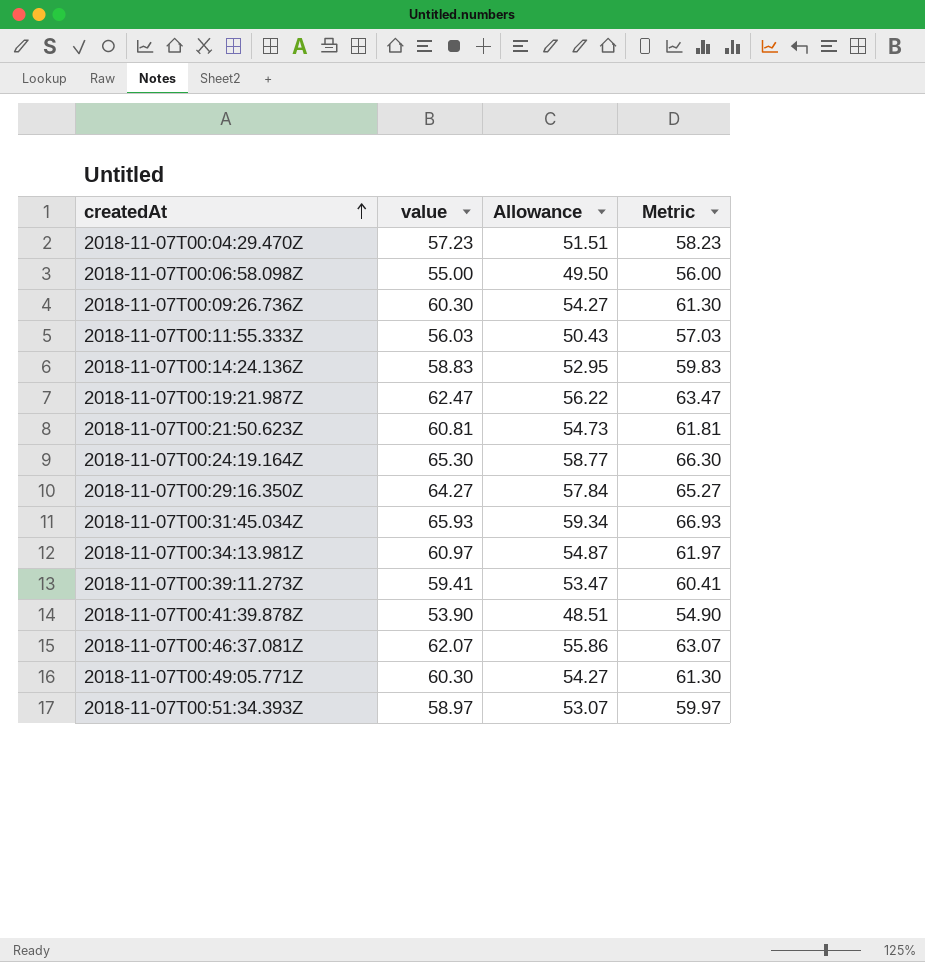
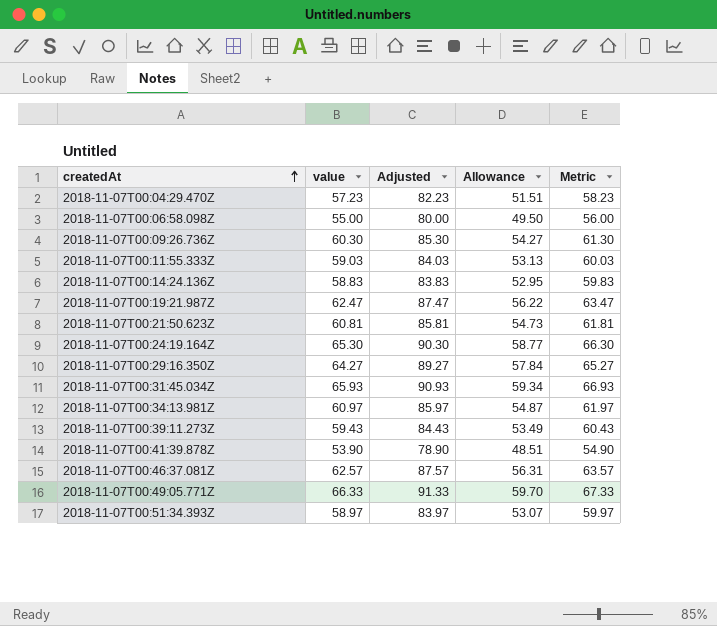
column Adjusted | formula: none -> [value] + 25
2018-11-07T00:11:55.333Z | value: 56.03 -> 59.03
2018-11-07T00:11:55.333Z | Allowance: 50.43 -> 53.13
2018-11-07T00:11:55.333Z | Metric: 57.03 -> 60.03
2018-11-07T00:39:11.273Z | value: 59.41 -> 59.43
2018-11-07T00:39:11.273Z | Allowance: 53.47 -> 53.49
2018-11-07T00:39:11.273Z | Metric: 60.41 -> 60.43
2018-11-07T00:46:37.081Z | value: 62.07 -> 62.57
2018-11-07T00:46:37.081Z | Allowance: 55.86 -> 56.31
2018-11-07T00:46:37.081Z | Metric: 63.07 -> 63.57
2018-11-07T00:49:05.771Z | value: 60.30 -> 66.33
2018-11-07T00:49:05.771Z | Allowance: 54.27 -> 59.70
2018-11-07T00:49:05.771Z | Metric: 61.30 -> 67.33

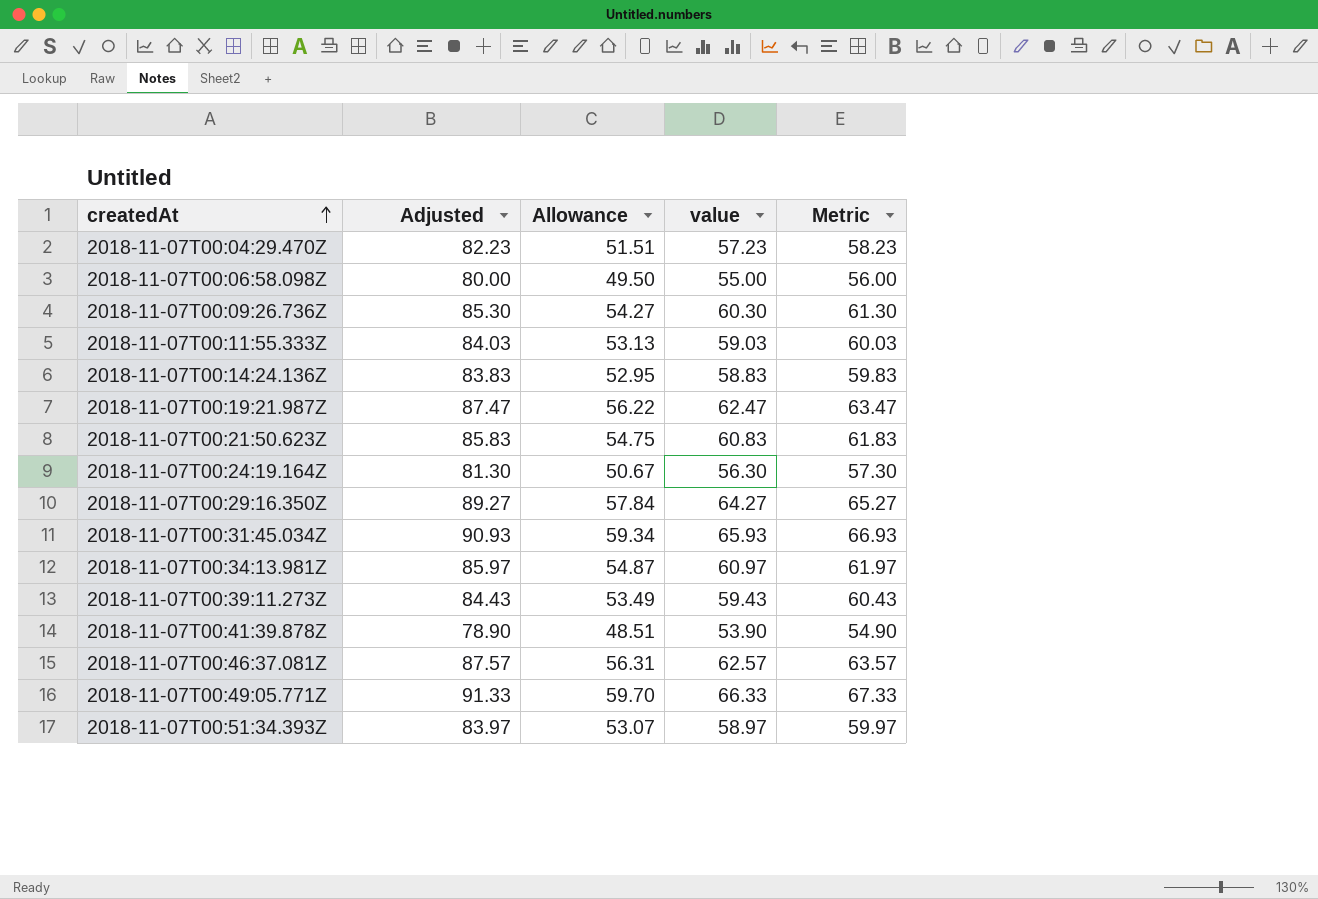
column value | position: 2 -> 4
2018-11-07T00:21:50.623Z | Adjusted: 85.81 -> 85.83
2018-11-07T00:21:50.623Z | Allowance: 54.73 -> 54.75
2018-11-07T00:21:50.623Z | value: 60.81 -> 60.83
2018-11-07T00:21:50.623Z | Metric: 61.81 -> 61.83
2018-11-07T00:24:19.164Z | Adjusted: 90.30 -> 81.30
2018-11-07T00:24:19.164Z | Allowance: 58.77 -> 50.67
2018-11-07T00:24:19.164Z | value: 65.30 -> 56.30
2018-11-07T00:24:19.164Z | Metric: 66.30 -> 57.30

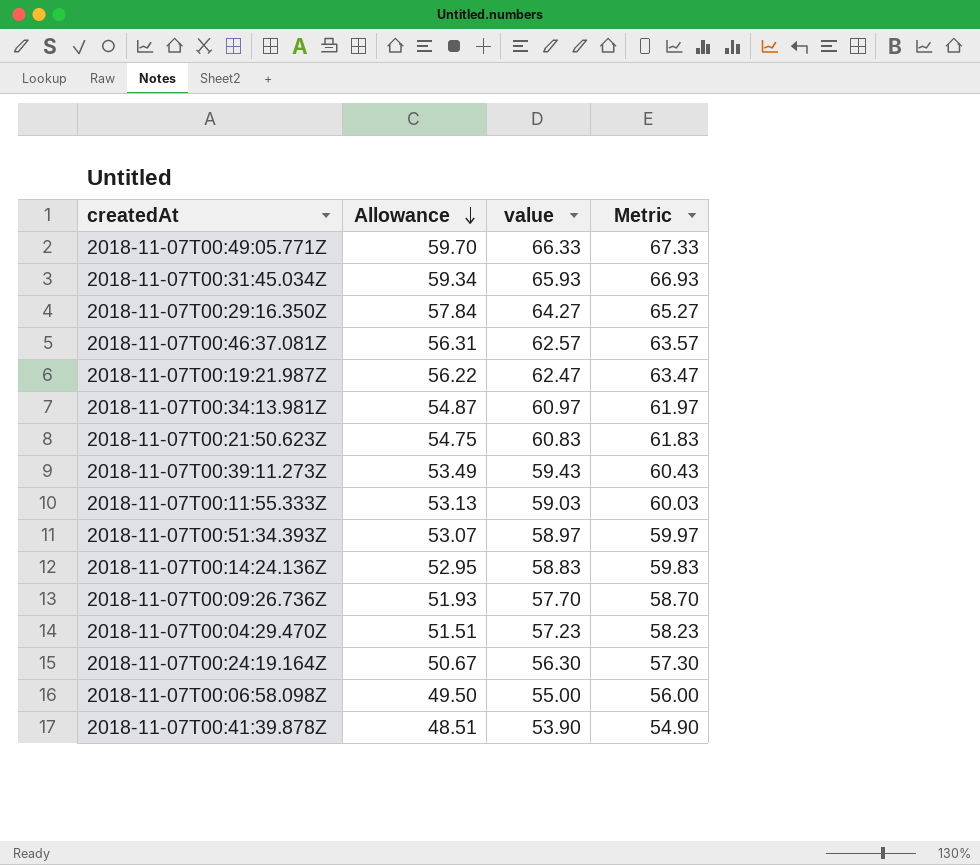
row order: createdAt ascending -> Allowance descending
column Adjusted | formula: [value] + 25 -> none
2018-11-07T00:09:26.736Z | Allowance: 54.27 -> 51.93
2018-11-07T00:09:26.736Z | value: 60.30 -> 57.70
2018-11-07T00:09:26.736Z | Metric: 61.30 -> 58.70

